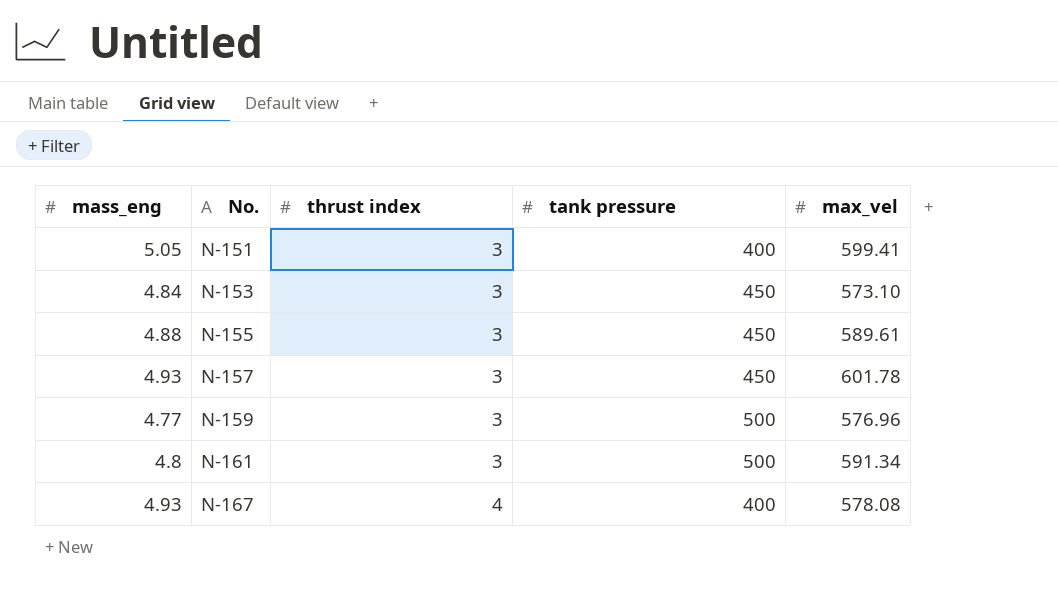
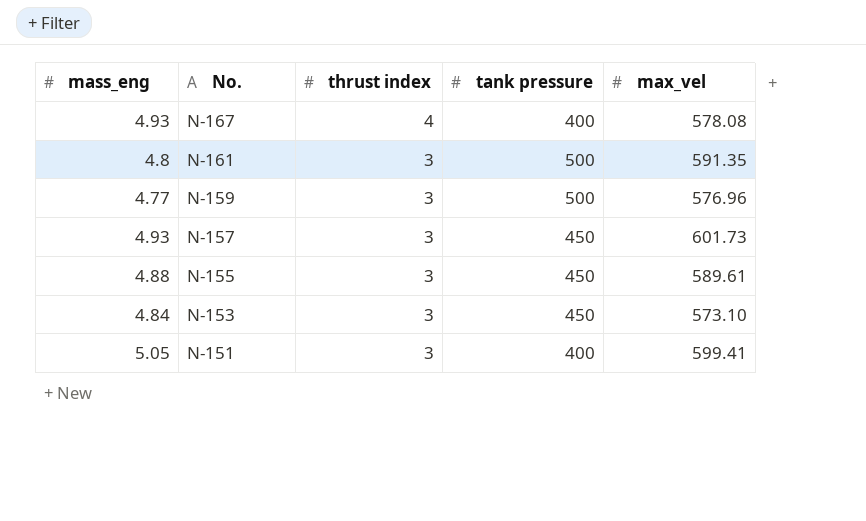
row order: No. ascending -> No. descending
N-161 | max_vel: 591.34 -> 591.35
N-157 | max_vel: 601.78 -> 601.73

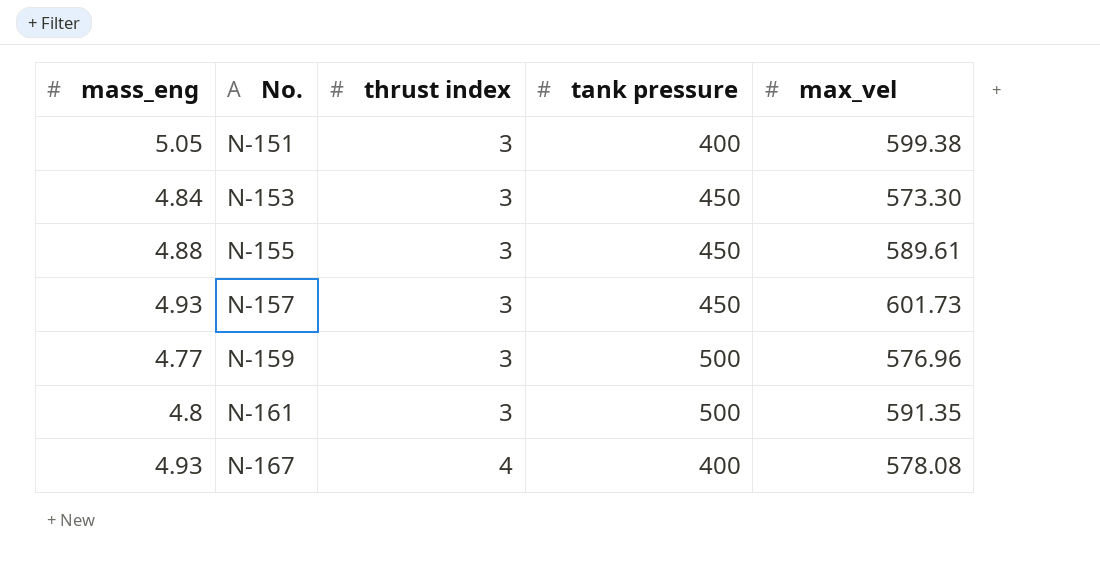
row order: No. descending -> No. ascending
N-151 | max_vel: 599.41 -> 599.38
N-153 | max_vel: 573.10 -> 573.30

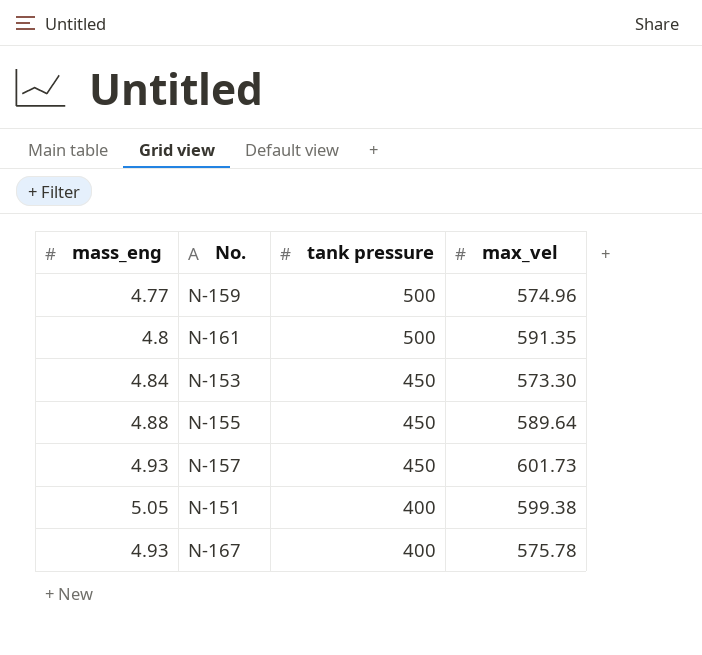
row order: No. ascending -> tank pressure descending
column thrust index | position: 3 -> none
N-159 | max_vel: 576.96 -> 574.96
N-155 | max_vel: 589.61 -> 589.64
N-167 | max_vel: 578.08 -> 575.78

